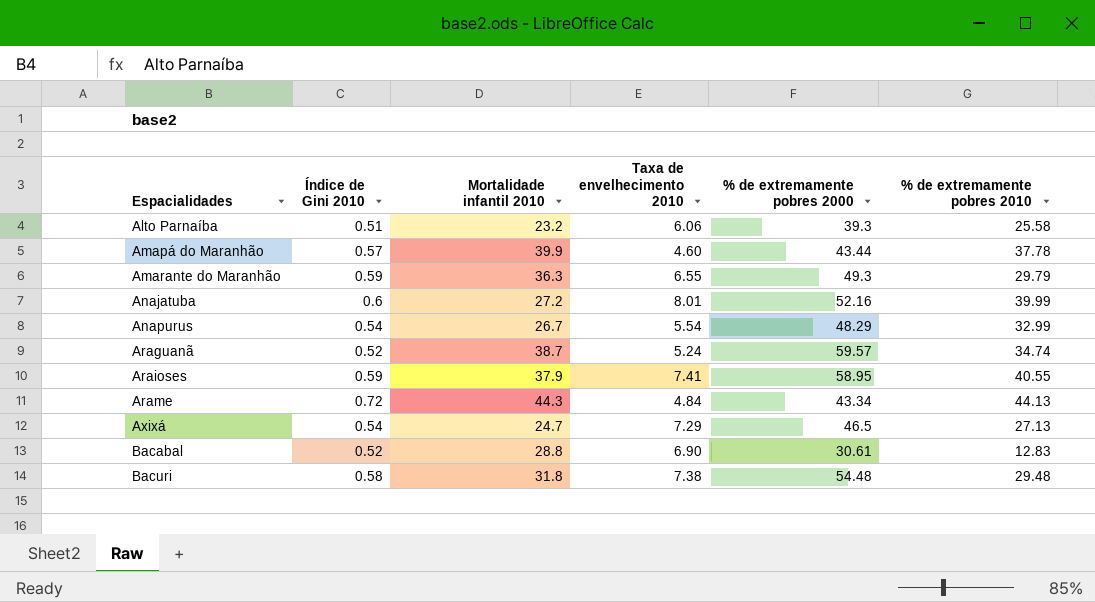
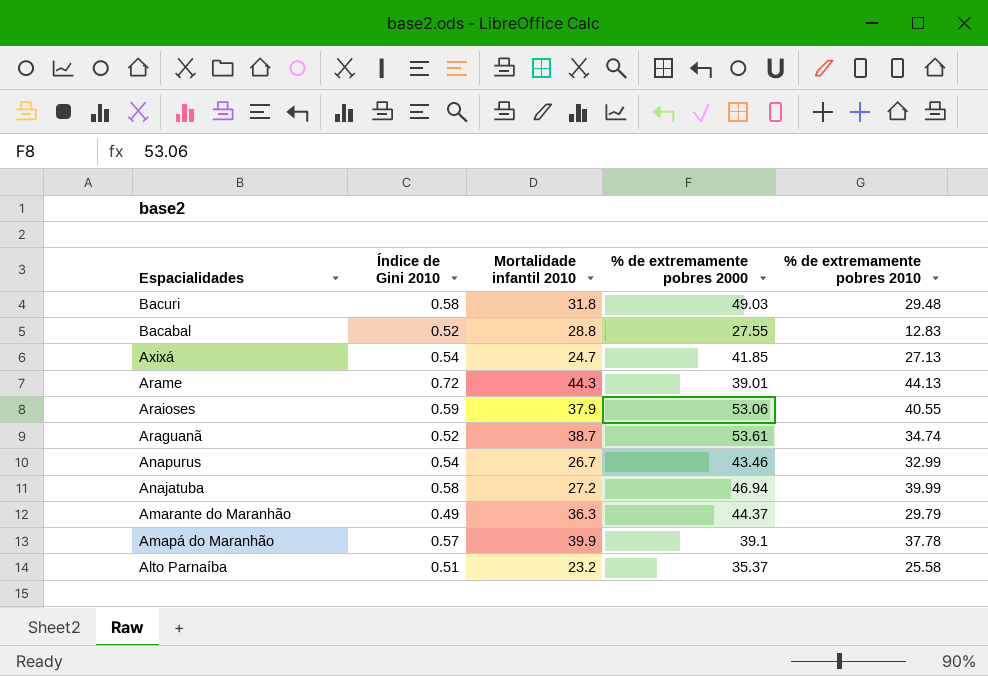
row order: Espacialidades ascending -> Espacialidades descending
column Taxa de envelhecimento 2010 | position: 4 -> none
Bacuri | % de extremamente pobres 2000: 54.48 -> 49.03
Bacabal | % de extremamente pobres 2000: 30.61 -> 27.55
Axixá | % de extremamente pobres 2000: 46.5 -> 41.85
Arame | % de extremamente pobres 2000: 43.34 -> 39.01
Araioses | % de extremamente pobres 2000: 58.95 -> 53.06
Araguanã | % de extremamente pobres 2000: 59.57 -> 53.61
Anapurus | % de extremamente pobres 2000: 48.29 -> 43.46
Anajatuba | Índice de Gini 2010: 0.6 -> 0.58
Anajatuba | % de extremamente pobres 2000: 52.16 -> 46.94
Amarante do Maranhão | Índice de Gini 2010: 0.59 -> 0.49
Amarante do Maranhão | % de extremamente pobres 2000: 49.3 -> 44.37
Amapá do Maranhão | % de extremamente pobres 2000: 43.44 -> 39.1
Alto Parnaíba | % de extremamente pobres 2000: 39.3 -> 35.37

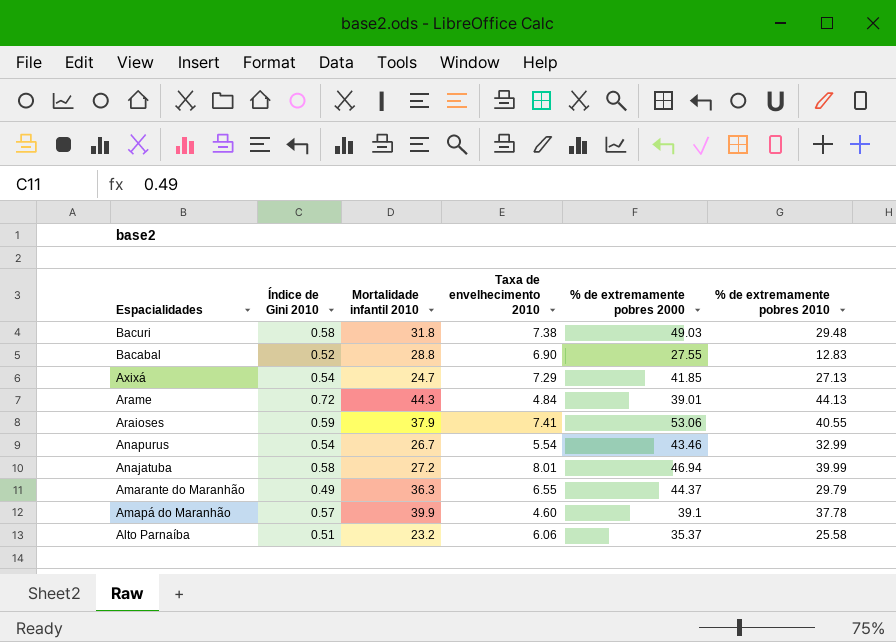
column Taxa de envelhecimento 2010 | position: none -> 4
row Araguanã: 0.52 | 38.7 | 53.61 | 34.74 -> none

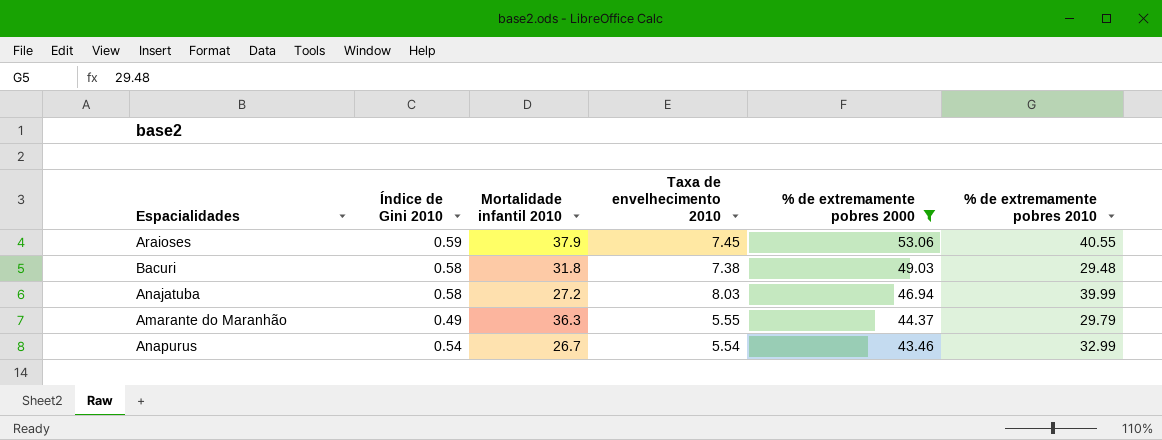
filter: none -> % de extremamente pobres 2000 >= 43.46
row order: Espacialidades descending -> % de extremamente pobres 2000 descending
Araioses | Taxa de envelhecimento 2010: 7.41 -> 7.45
Anajatuba | Taxa de envelhecimento 2010: 8.01 -> 8.03
Amarante do Maranhão | Taxa de envelhecimento 2010: 6.55 -> 5.55

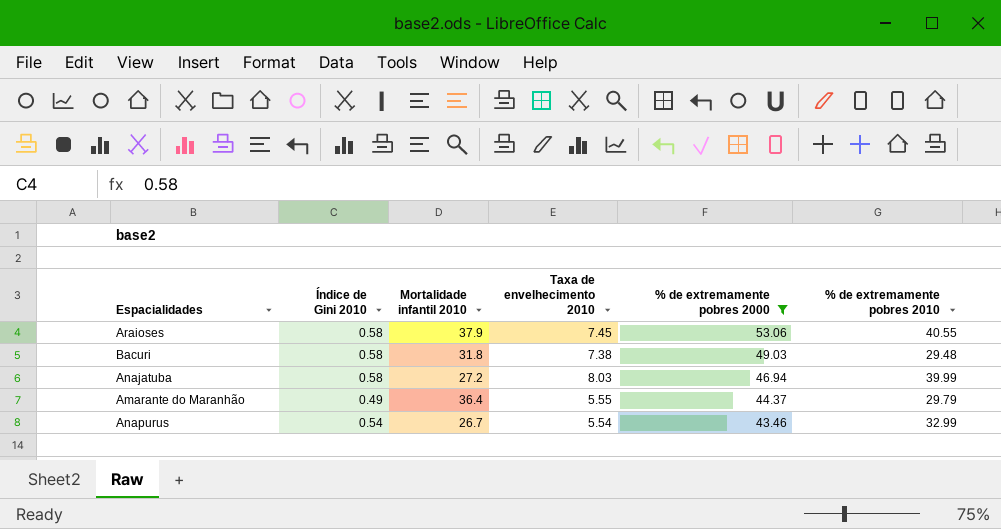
Araioses | Índice de Gini 2010: 0.59 -> 0.58
Amarante do Maranhão | Mortalidade infantil 2010: 36.3 -> 36.4

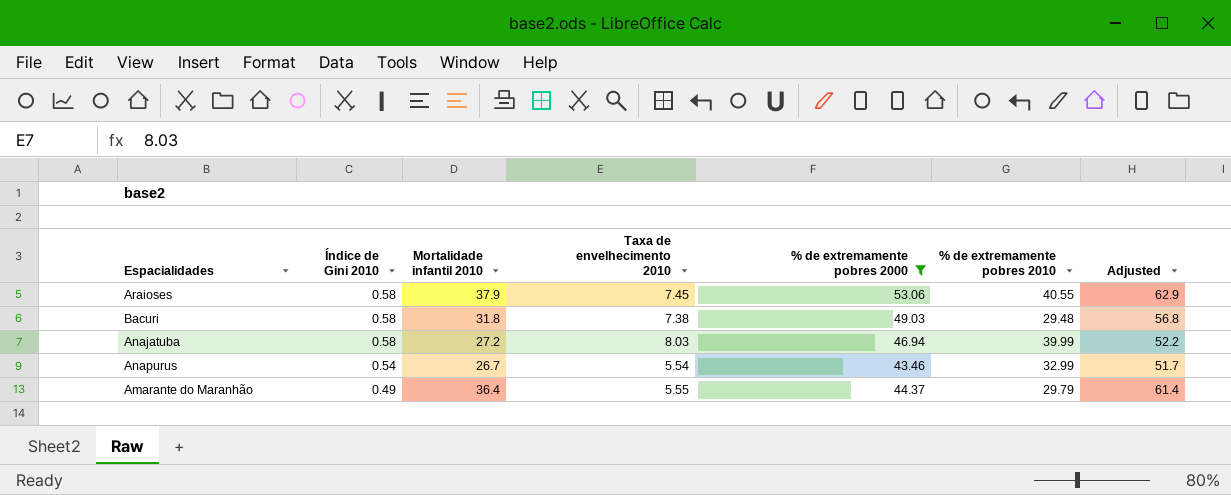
row order: % de extremamente pobres 2000 descending -> Índice de Gini 2010 descending
column Adjusted | formula: none -> [Mortalidade infantil 2010] + 25

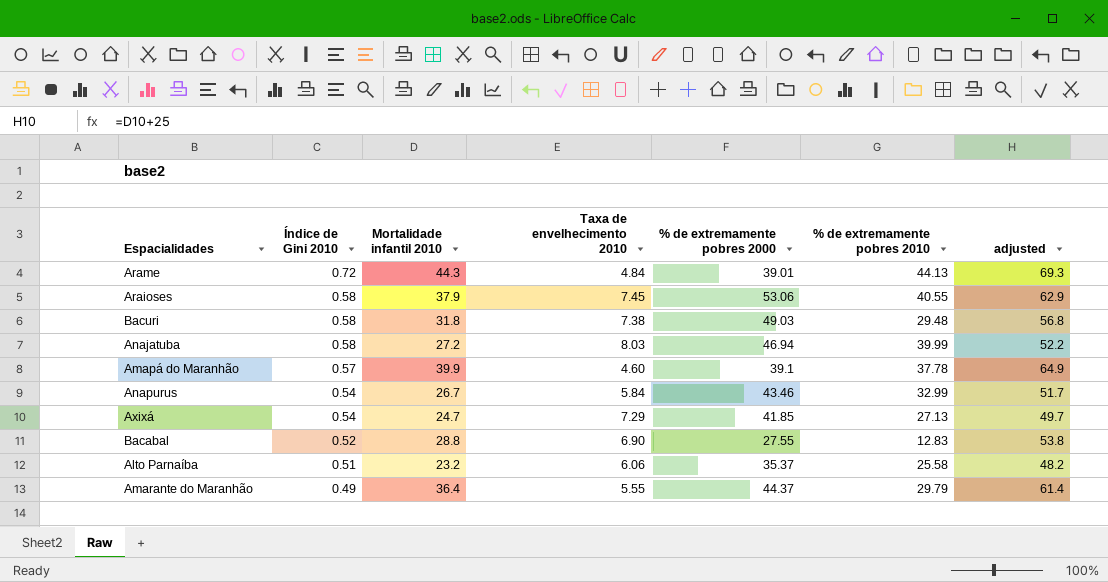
filter: % de extremamente pobres 2000 >= 43.46 -> none
column name: Adjusted -> adjusted
Anapurus | Taxa de envelhecimento 2010: 5.54 -> 5.84

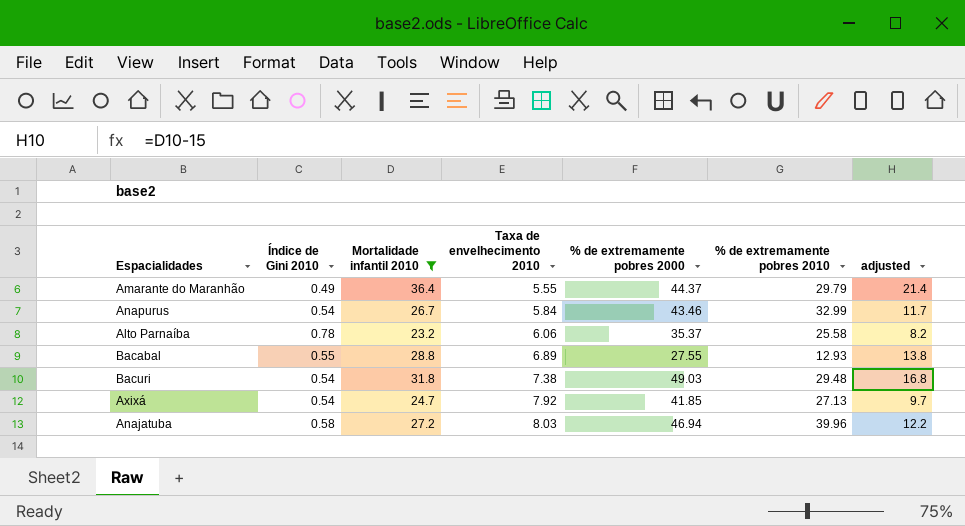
filter: none -> Mortalidade infantil 2010 <= 36.4
row order: Índice de Gini 2010 descending -> Taxa de envelhecimento 2010 ascending
column adjusted | formula: [Mortalidade infantil 2010] + 25 -> [Mortalidade infantil 2010] - 15
Alto Parnaíba | Índice de Gini 2010: 0.51 -> 0.78
Bacabal | Índice de Gini 2010: 0.52 -> 0.55
Bacabal | Taxa de envelhecimento 2010: 6.90 -> 6.89
Bacabal | % de extremamente pobres 2010: 12.83 -> 12.93
Bacuri | Índice de Gini 2010: 0.58 -> 0.54
Axixá | Taxa de envelhecimento 2010: 7.29 -> 7.92
Anajatuba | % de extremamente pobres 2010: 39.99 -> 39.96

